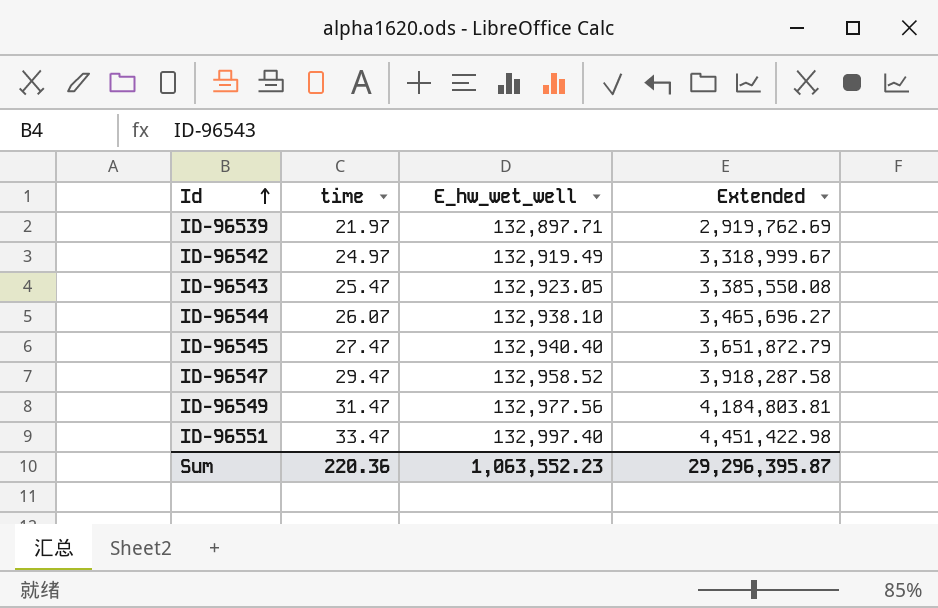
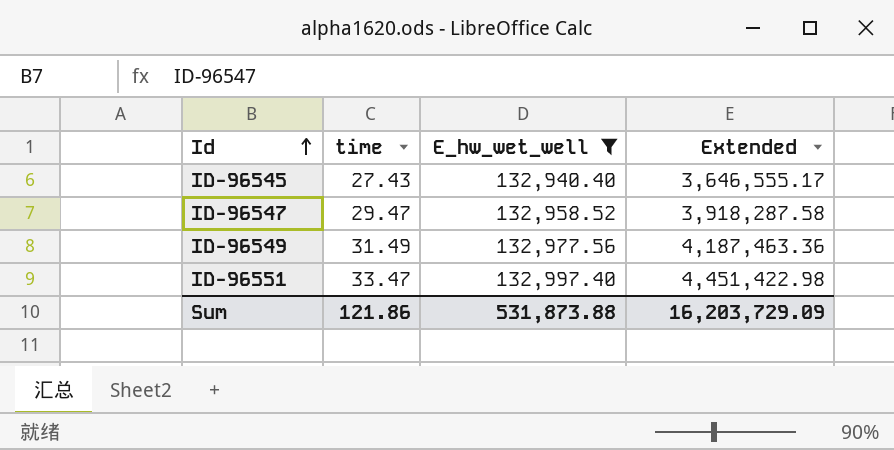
filter: none -> E_hw_wet_well >= 132,940.40
ID-96545 | time: 27.47 -> 27.43
ID-96545 | Extended: 3,651,872.79 -> 3,646,555.17
ID-96549 | time: 31.47 -> 31.49
ID-96549 | Extended: 4,184,803.81 -> 4,187,463.36
Sum | time: 220.36 -> 121.86
Sum | E_hw_wet_well: 1,063,552.23 -> 531,873.88
Sum | Extended: 29,296,395.87 -> 16,203,729.09

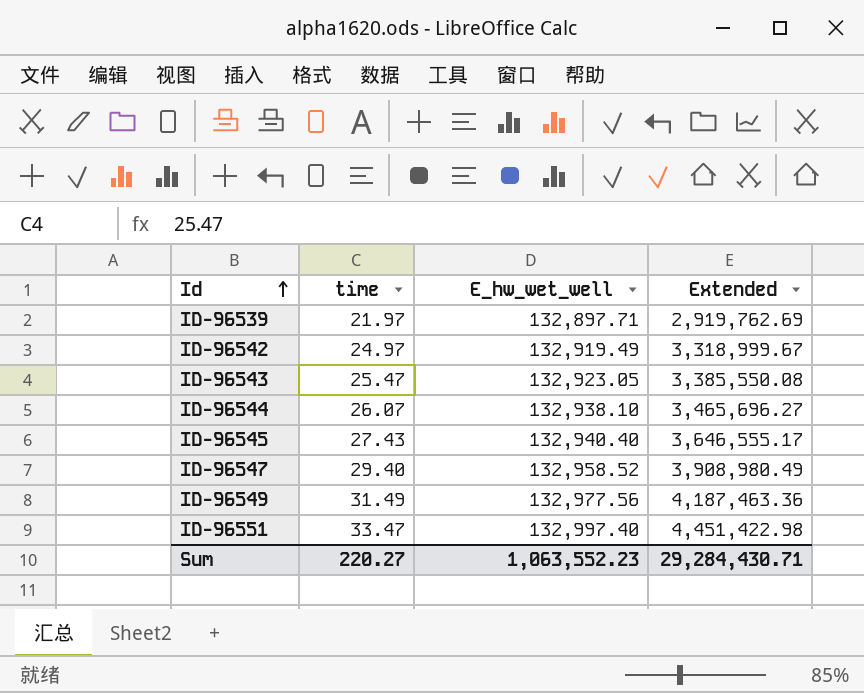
filter: E_hw_wet_well >= 132,940.40 -> none
ID-96547 | time: 29.47 -> 29.40
ID-96547 | Extended: 3,918,287.58 -> 3,908,980.49
Sum | time: 121.86 -> 220.27
Sum | E_hw_wet_well: 531,873.88 -> 1,063,552.23
Sum | Extended: 16,203,729.09 -> 29,284,430.71

